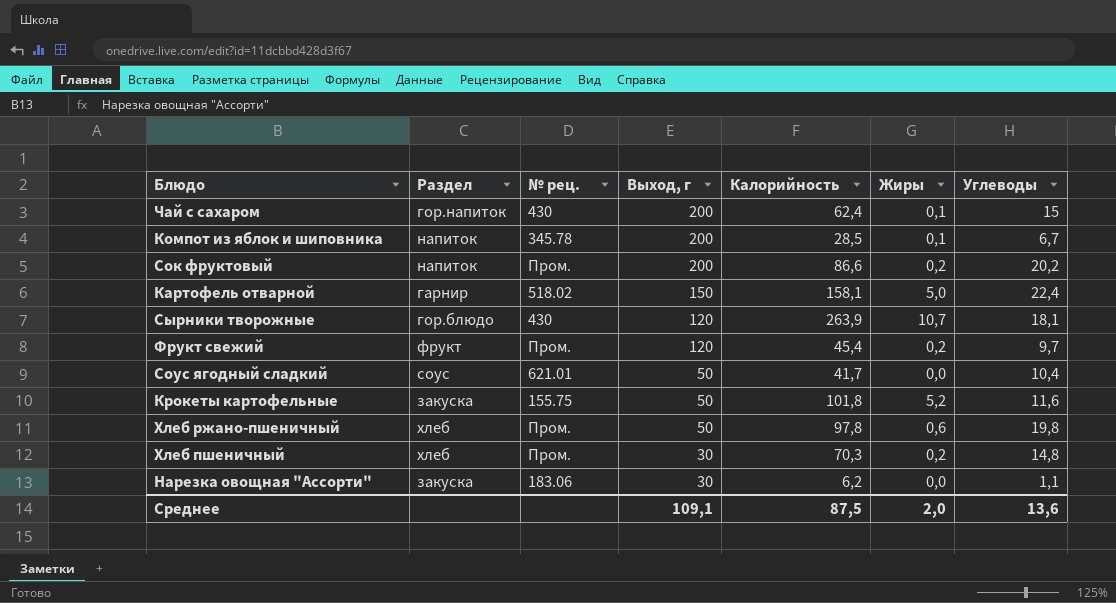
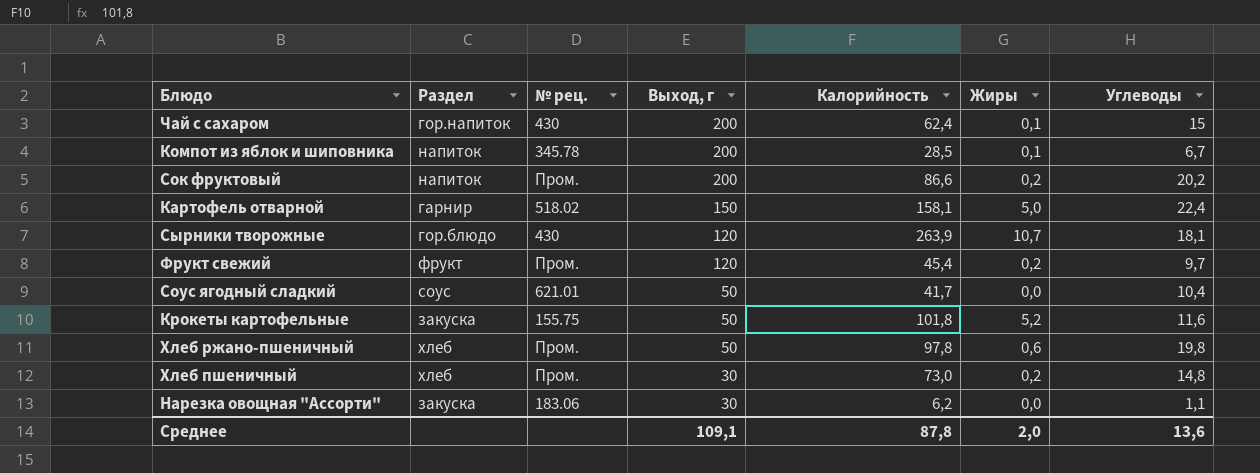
Хлеб пшеничный | Калорийность: 70,3 -> 73,0
Среднее | Калорийность: 87,5 -> 87,8

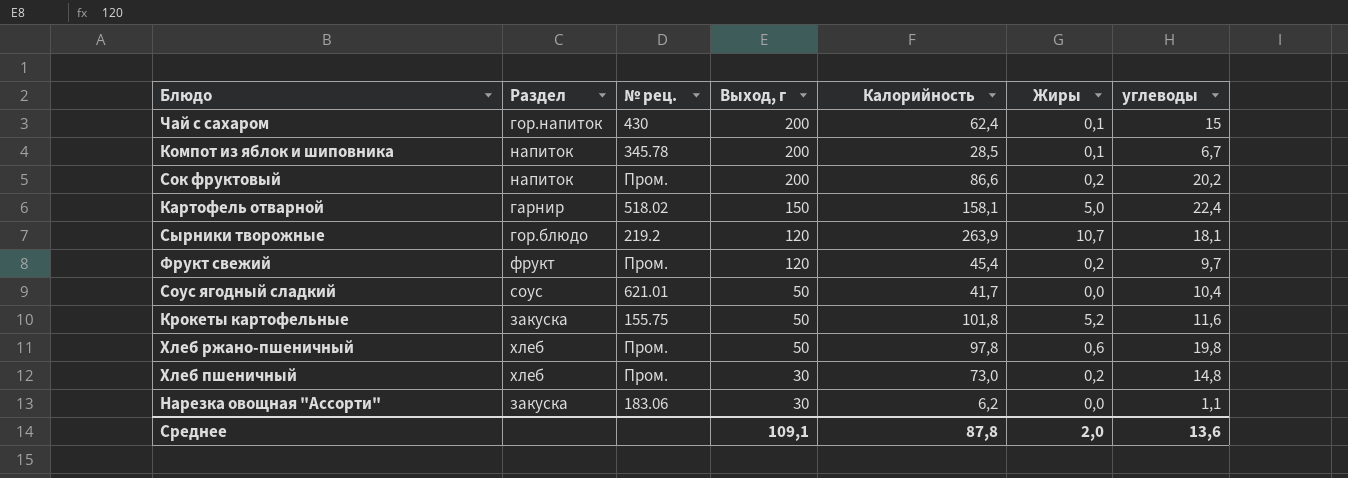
column name: Углеводы -> углеводы
Сырники творожные | № рец.: 430 -> 219.2

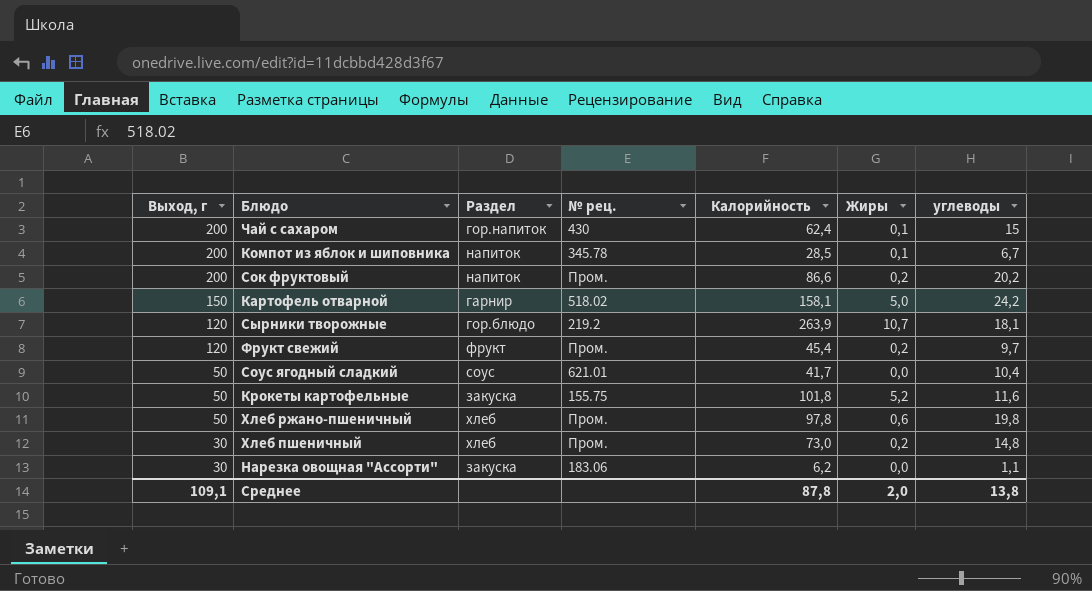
column Выход, г | position: 4 -> 1
Картофель отварной | углеводы: 22,4 -> 24,2
Среднее | углеводы: 13,6 -> 13,8

